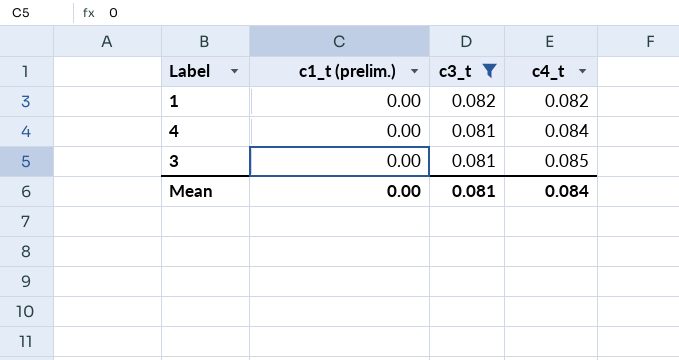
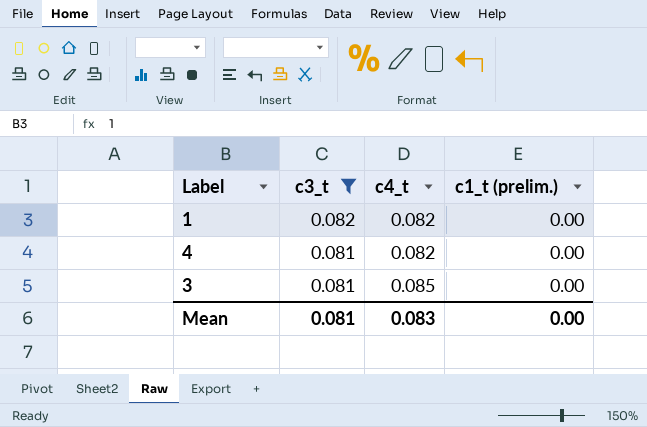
column c1_t (prelim.) | position: 2 -> 4
4 | c4_t: 0.084 -> 0.082
Mean | c4_t: 0.084 -> 0.083

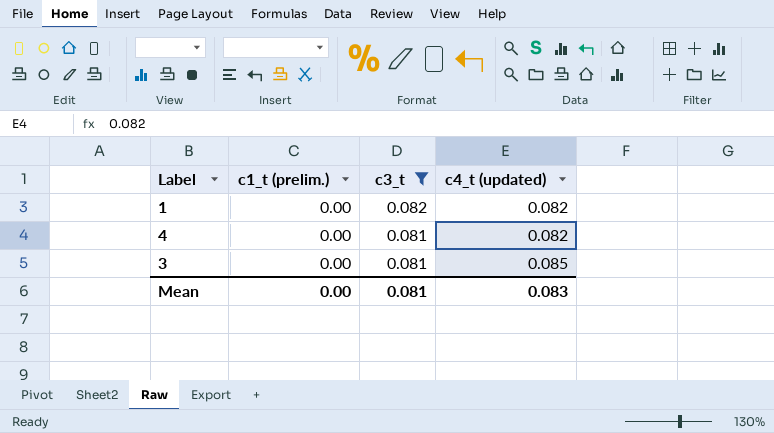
column c1_t (prelim.) | position: 4 -> 2
column name: c4_t -> c4_t (updated)

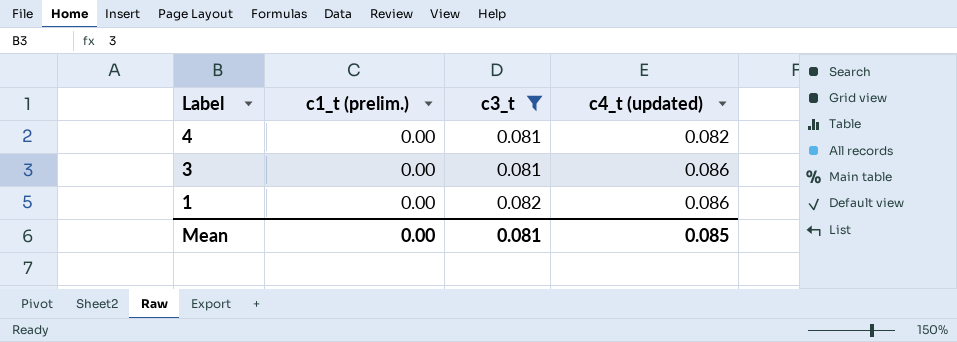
row order: c3_t descending -> Label descending
3 | c4_t (updated): 0.085 -> 0.086
1 | c4_t (updated): 0.082 -> 0.086
Mean | c4_t (updated): 0.083 -> 0.085

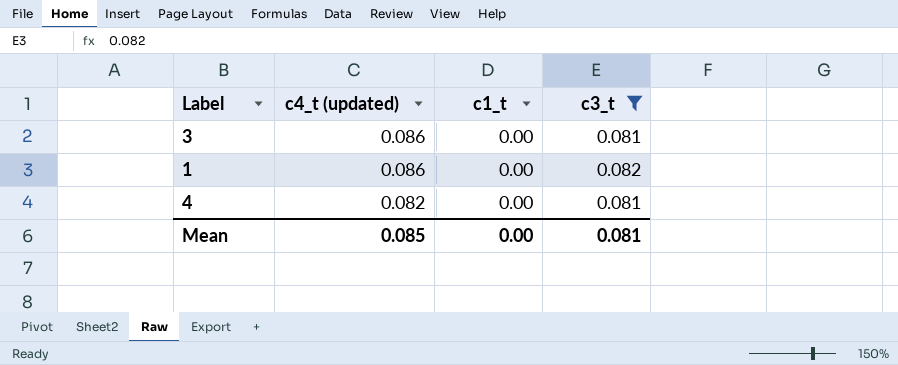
row order: Label descending -> c4_t (updated) descending
column c4_t (updated) | position: 4 -> 2
column name: c1_t (prelim.) -> c1_t

